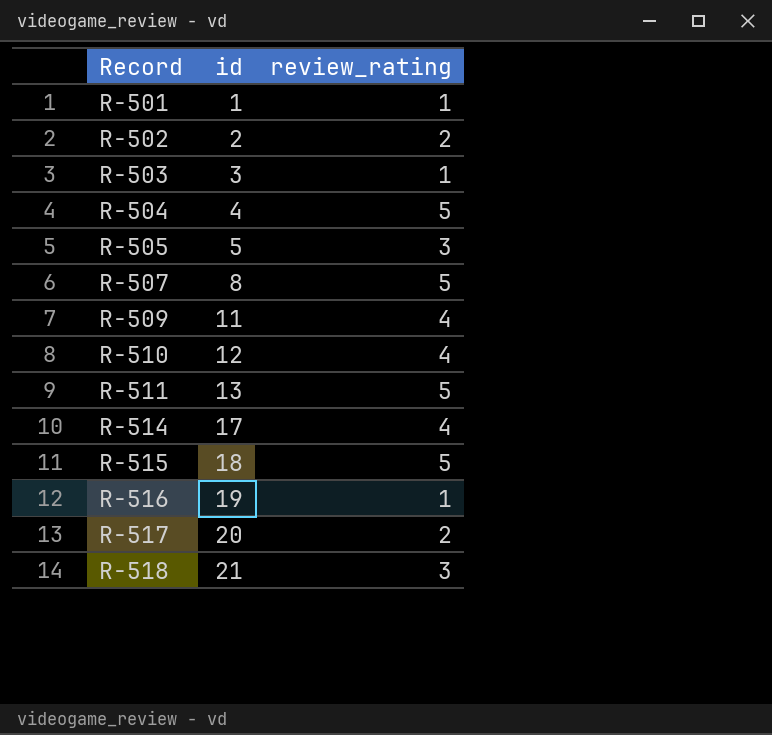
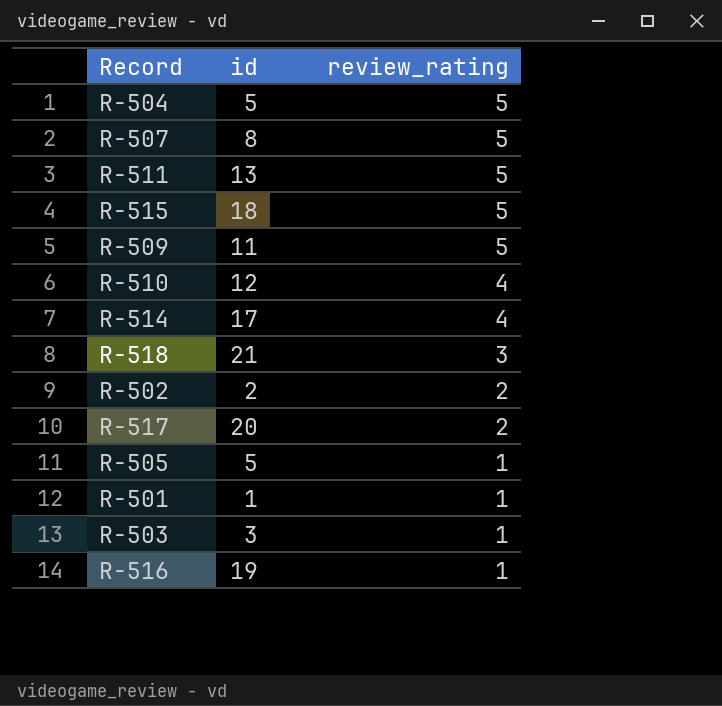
row order: Record ascending -> review_rating descending
R-504 | id: 4 -> 5
R-509 | review_rating: 4 -> 5
R-505 | review_rating: 3 -> 1

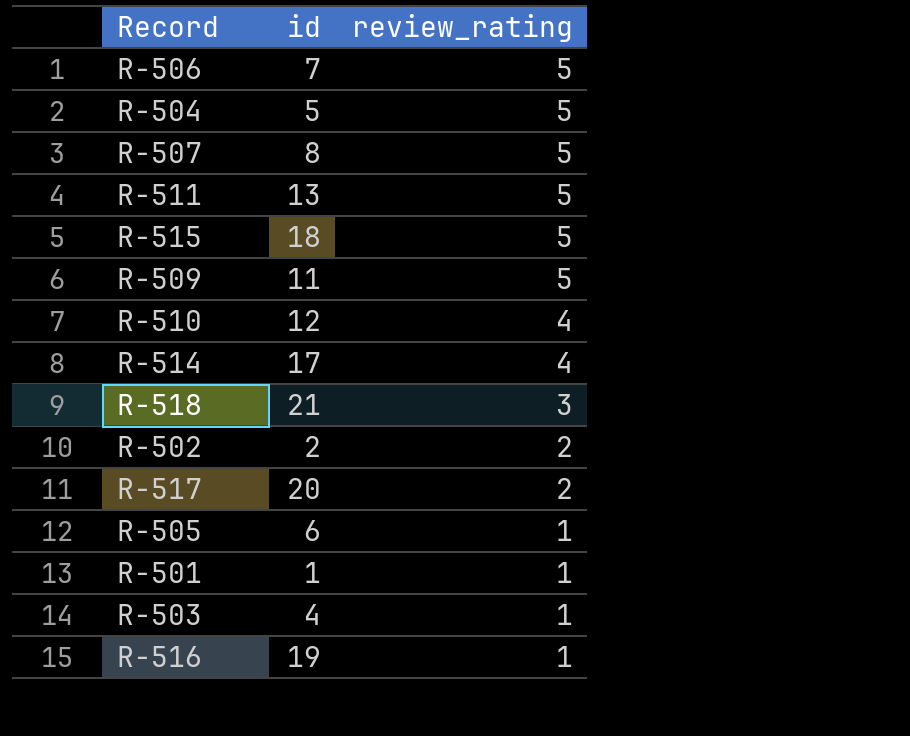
row R-506: none -> 7 | 5
R-505 | id: 5 -> 6
R-503 | id: 3 -> 4

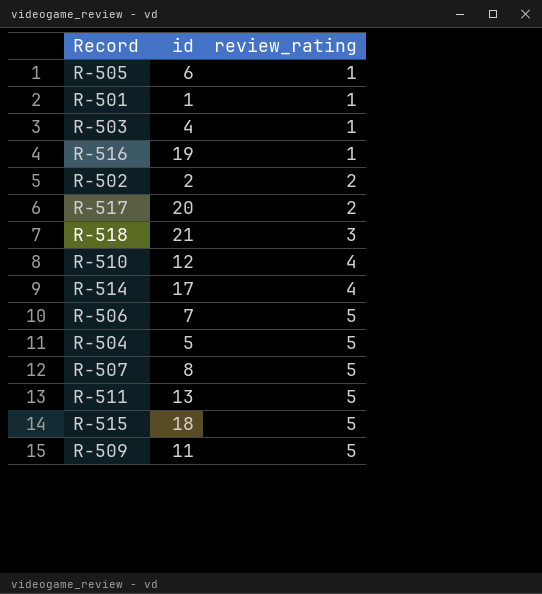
row order: review_rating descending -> review_rating ascending

